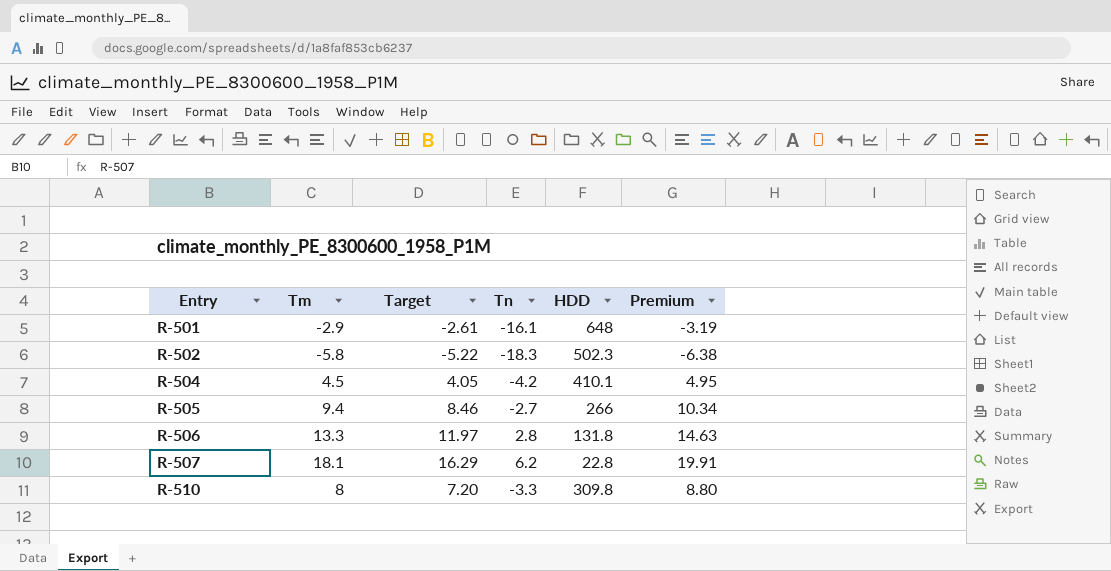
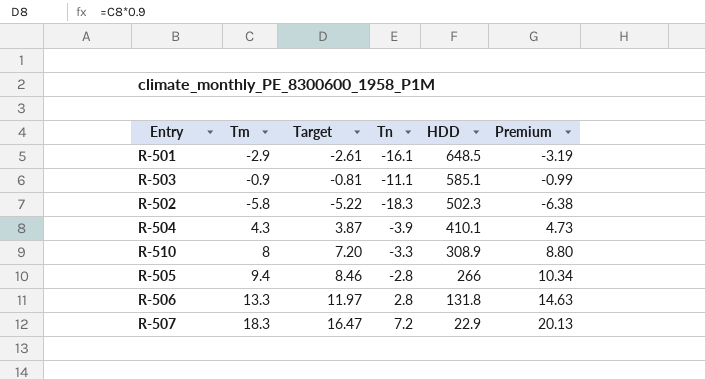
row order: Entry ascending -> HDD descending
R-501 | HDD: 648 -> 648.5
row R-503: none -> -0.9 | -0.81 | -11.1 | 585.1 | -0.99
R-504 | Tm: 4.5 -> 4.3
R-504 | Target: 4.05 -> 3.87
R-504 | Tn: -4.2 -> -3.9
R-504 | Premium: 4.95 -> 4.73
R-510 | HDD: 309.8 -> 308.9
R-505 | Tn: -2.7 -> -2.8
R-507 | Tm: 18.1 -> 18.3
R-507 | Target: 16.29 -> 16.47
R-507 | Tn: 6.2 -> 7.2
R-507 | HDD: 22.8 -> 22.9
R-507 | Premium: 19.91 -> 20.13

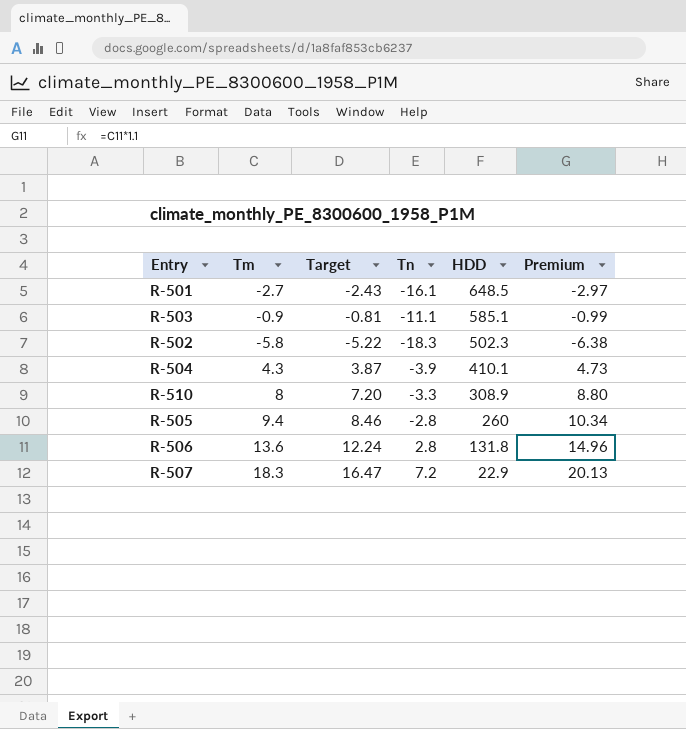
R-501 | Tm: -2.9 -> -2.7
R-501 | Target: -2.61 -> -2.43
R-501 | Premium: -3.19 -> -2.97
R-505 | HDD: 266 -> 260
R-506 | Tm: 13.3 -> 13.6
R-506 | Target: 11.97 -> 12.24
R-506 | Premium: 14.63 -> 14.96

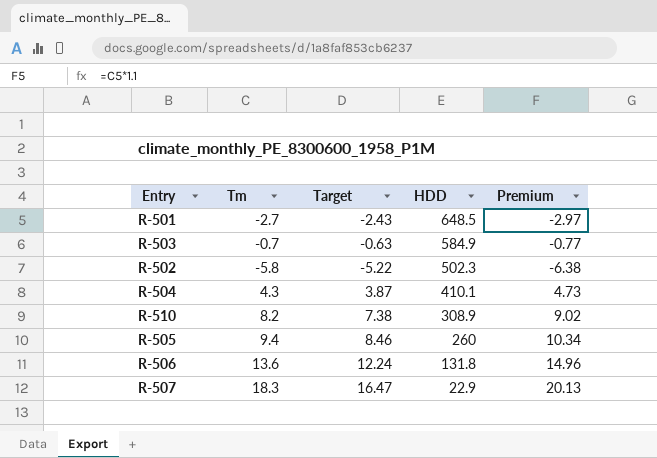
column Tn | position: 4 -> none
R-503 | Tm: -0.9 -> -0.7
R-503 | Target: -0.81 -> -0.63
R-503 | HDD: 585.1 -> 584.9
R-503 | Premium: -0.99 -> -0.77
R-510 | Tm: 8 -> 8.2
R-510 | Target: 7.20 -> 7.38
R-510 | Premium: 8.80 -> 9.02

